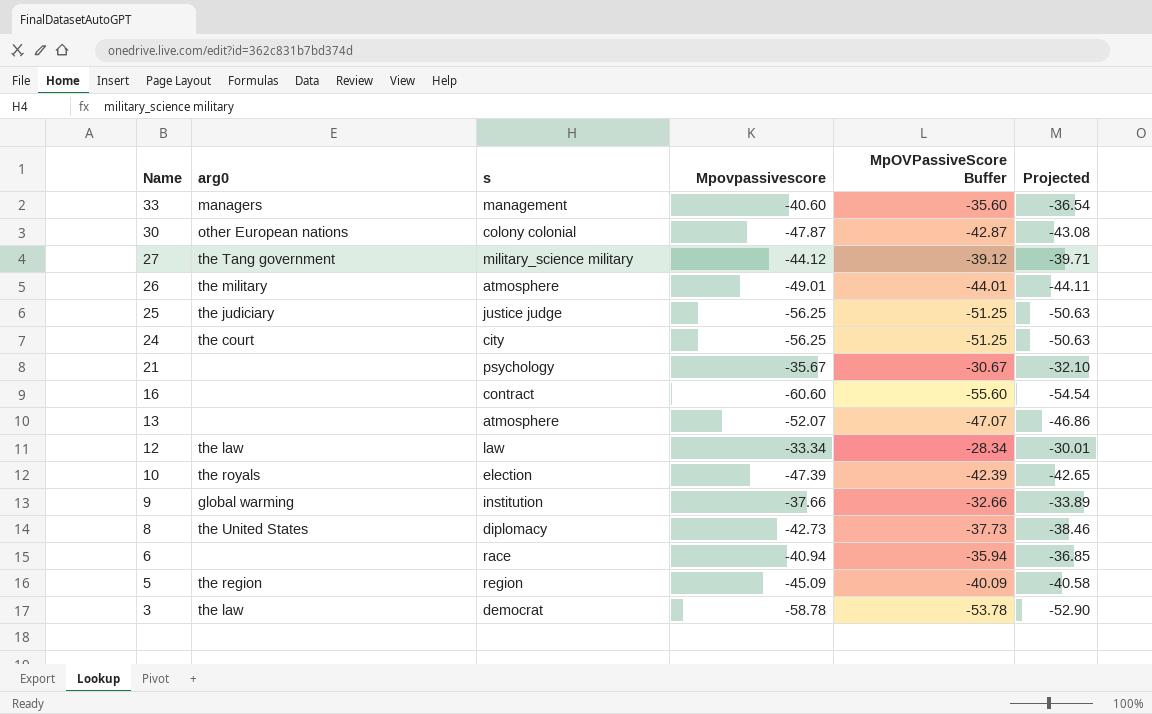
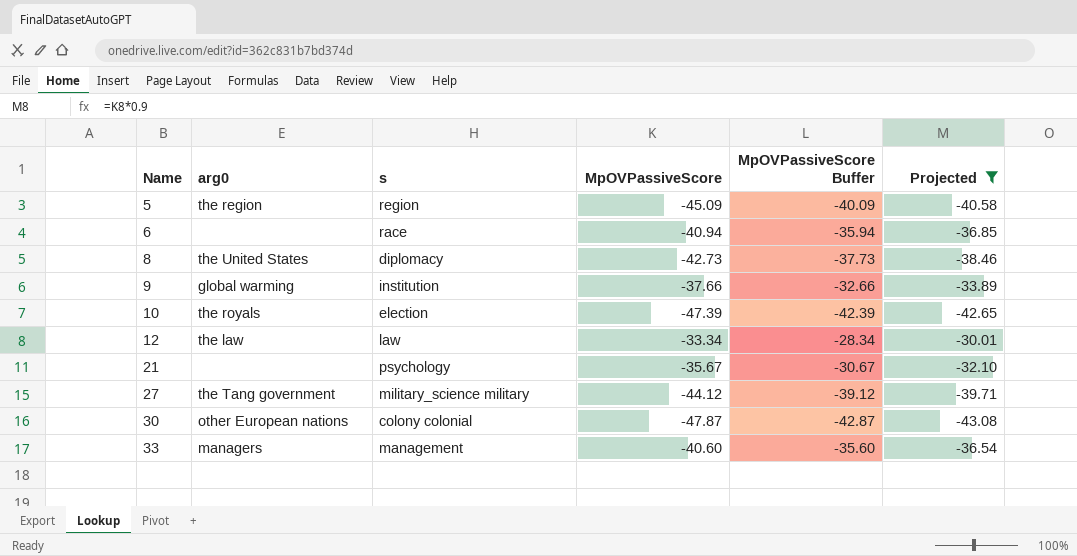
filter: none -> Projected >= -43.08
row order: Name descending -> Name ascending
column name: Mpovpassivescore -> MpOVPassiveScore

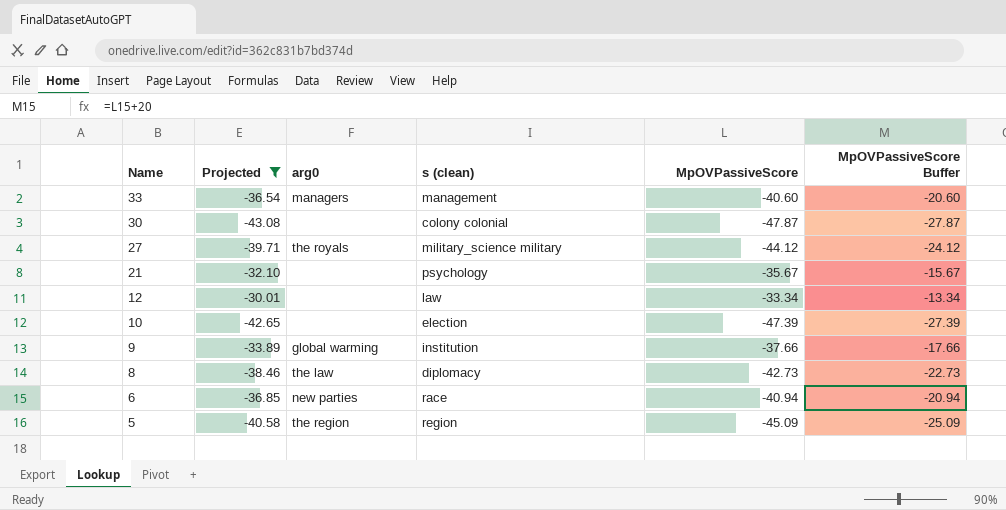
row order: Name ascending -> Name descending
column Projected | position: 6 -> 2
column name: s -> s (clean)
column MpOVPassiveScore Buffer | formula: [MpOVPassiveScore] + 5 -> [MpOVPassiveScore] + 20
30 | arg0: other European nations -> none
27 | arg0: the Tang government -> the royals
12 | arg0: the law -> none
10 | arg0: the royals -> none
8 | arg0: the United States -> the law
6 | arg0: none -> new parties

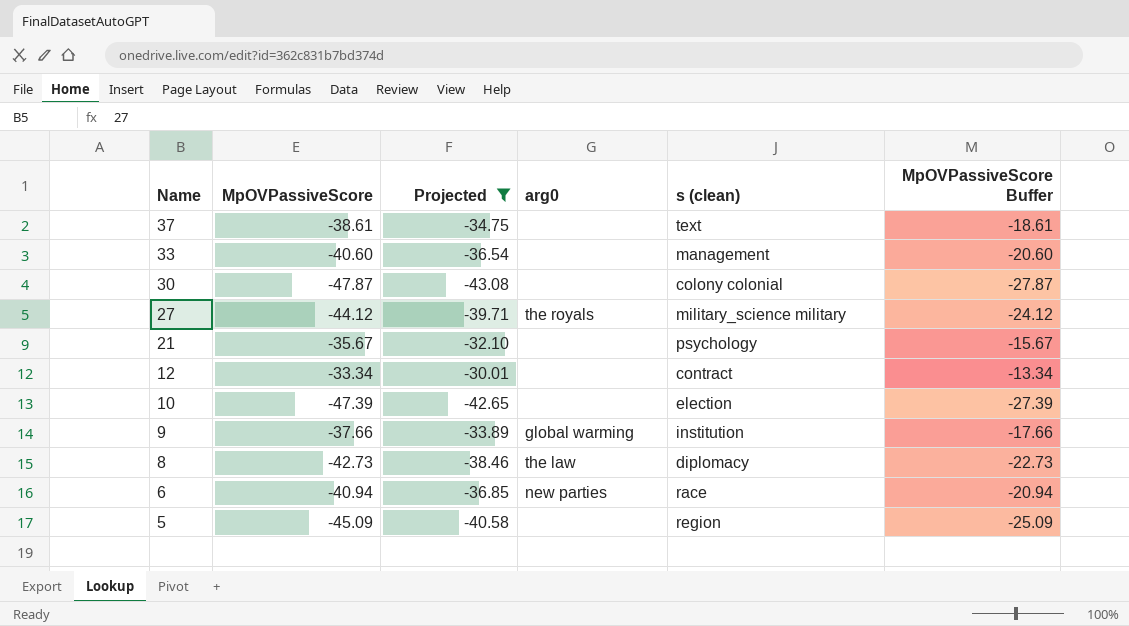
column MpOVPassiveScore | position: 5 -> 2
row 37: none -> -38.61 | -34.75 | none | text | -18.61
33 | arg0: managers -> none
12 | s (clean): law -> contract
5 | arg0: the region -> none

